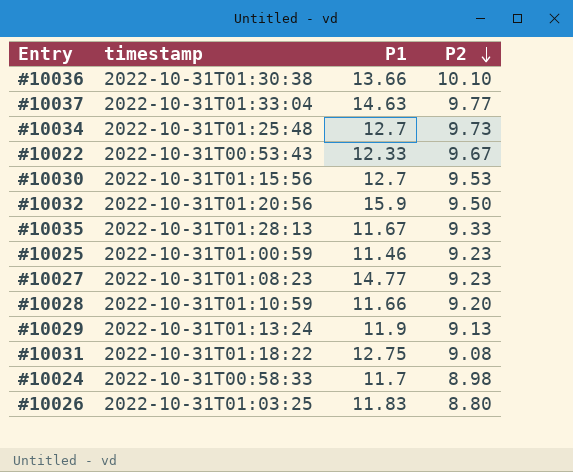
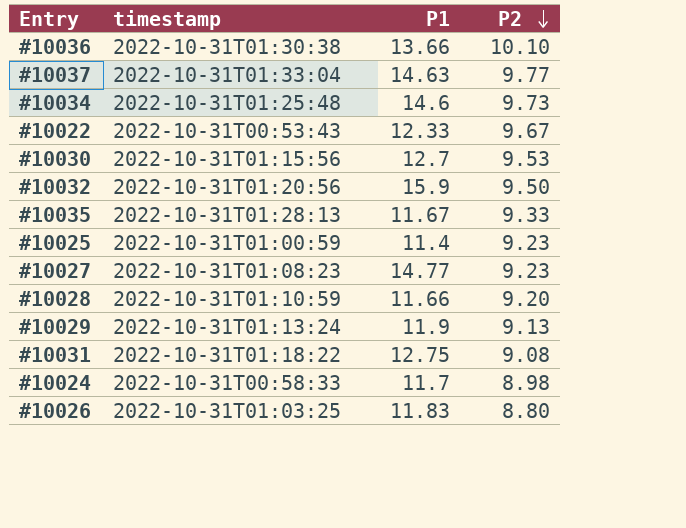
#10034 | P1: 12.7 -> 14.6
#10025 | P1: 11.46 -> 11.4

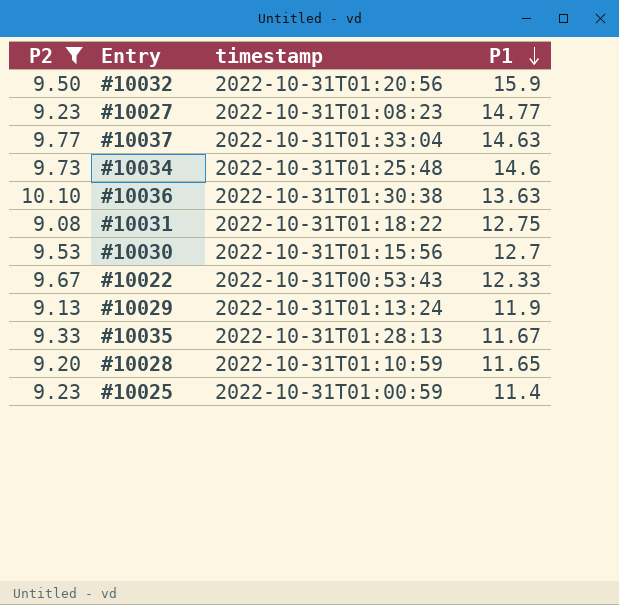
filter: none -> P2 >= 9.08
row order: P2 descending -> P1 descending
column P2 | position: 4 -> 1
#10036 | P1: 13.66 -> 13.63
#10028 | P1: 11.66 -> 11.65

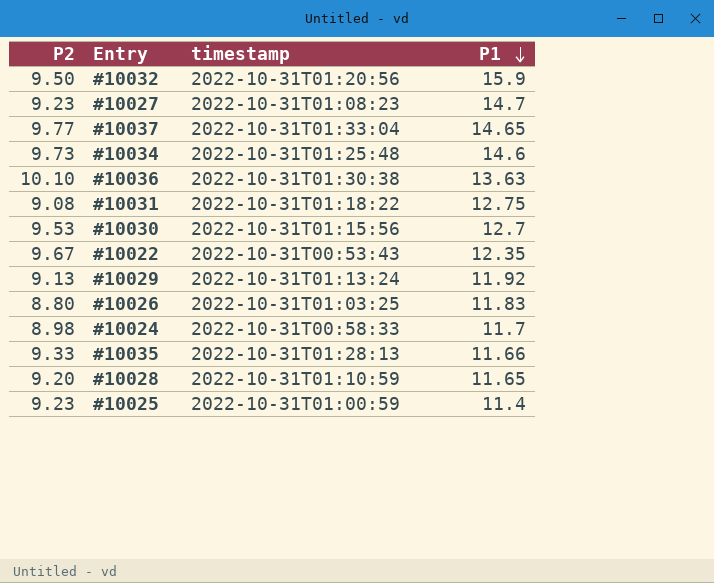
filter: P2 >= 9.08 -> none
#10027 | P1: 14.77 -> 14.7
#10037 | P1: 14.63 -> 14.65
#10022 | P1: 12.33 -> 12.35
#10029 | P1: 11.9 -> 11.92
#10035 | P1: 11.67 -> 11.66

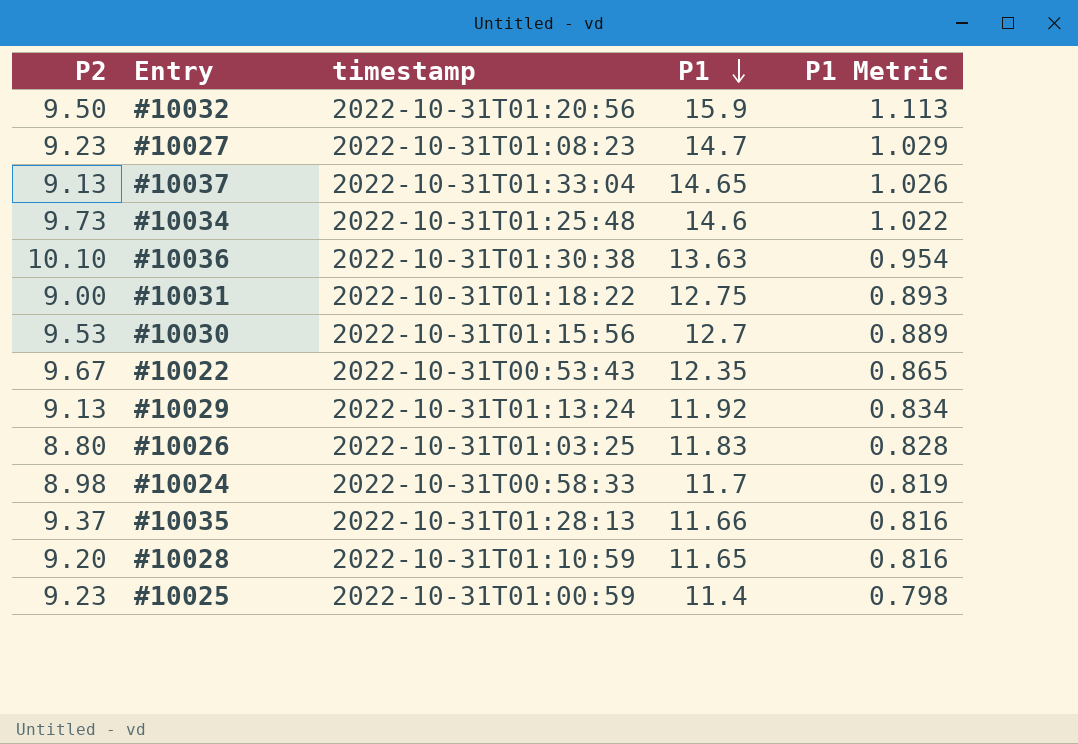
column P1 Metric | formula: none -> [P1] * 0.07
#10037 | P2: 9.77 -> 9.13
#10031 | P2: 9.08 -> 9.00
#10035 | P2: 9.33 -> 9.37

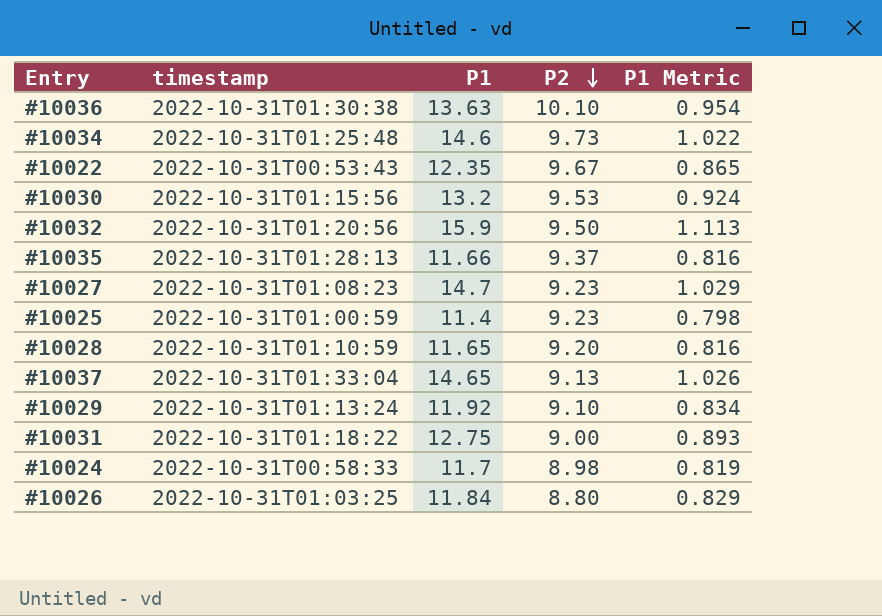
row order: P1 descending -> P2 descending
column P2 | position: 1 -> 4
#10030 | P1: 12.7 -> 13.2
#10030 | P1 Metric: 0.889 -> 0.924
#10029 | P2: 9.13 -> 9.10
#10026 | P1: 11.83 -> 11.84
#10026 | P1 Metric: 0.828 -> 0.829

